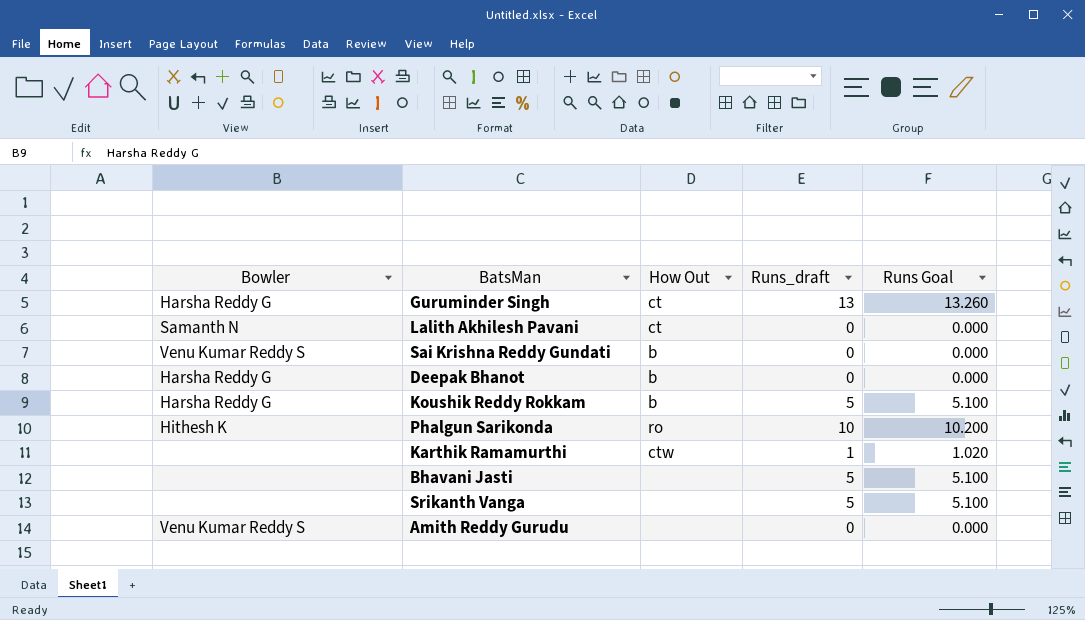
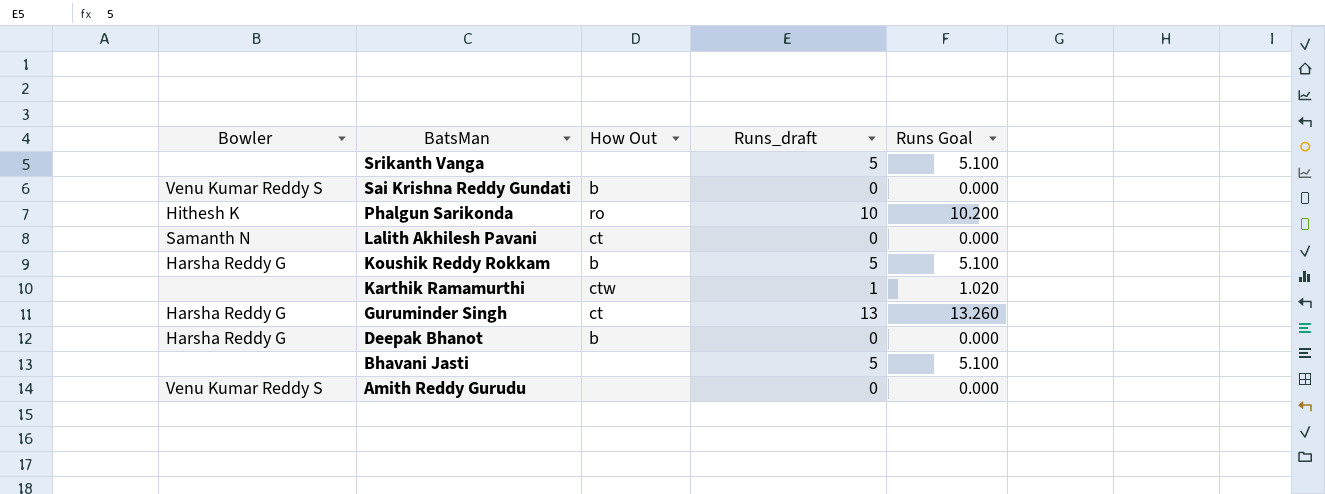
row order: none -> BatsMan descending

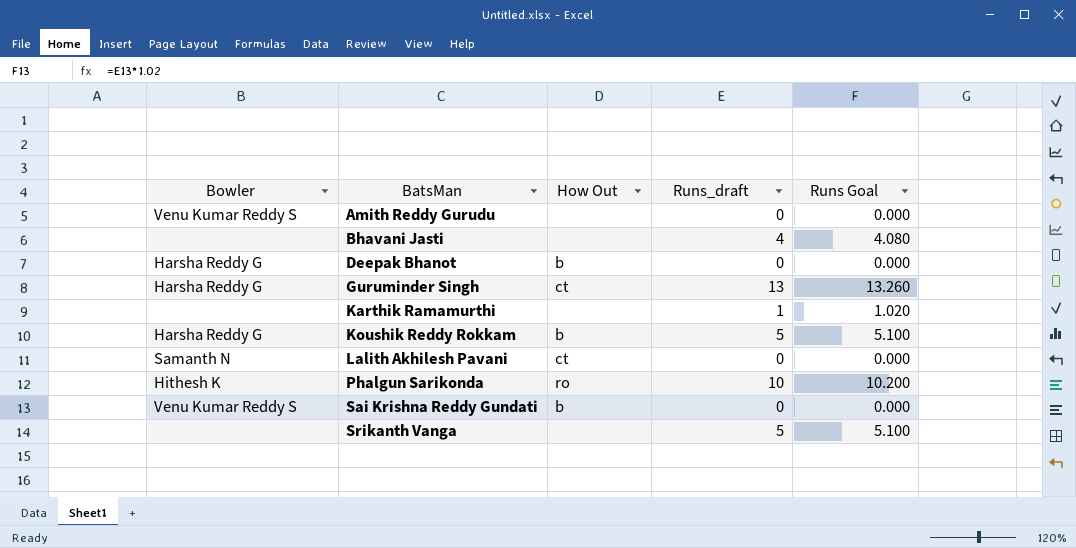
row order: BatsMan descending -> BatsMan ascending
Bhavani Jasti | Runs_draft: 5 -> 4
Bhavani Jasti | Runs Goal: 5.100 -> 4.080
Karthik Ramamurthi | How Out: ctw -> none

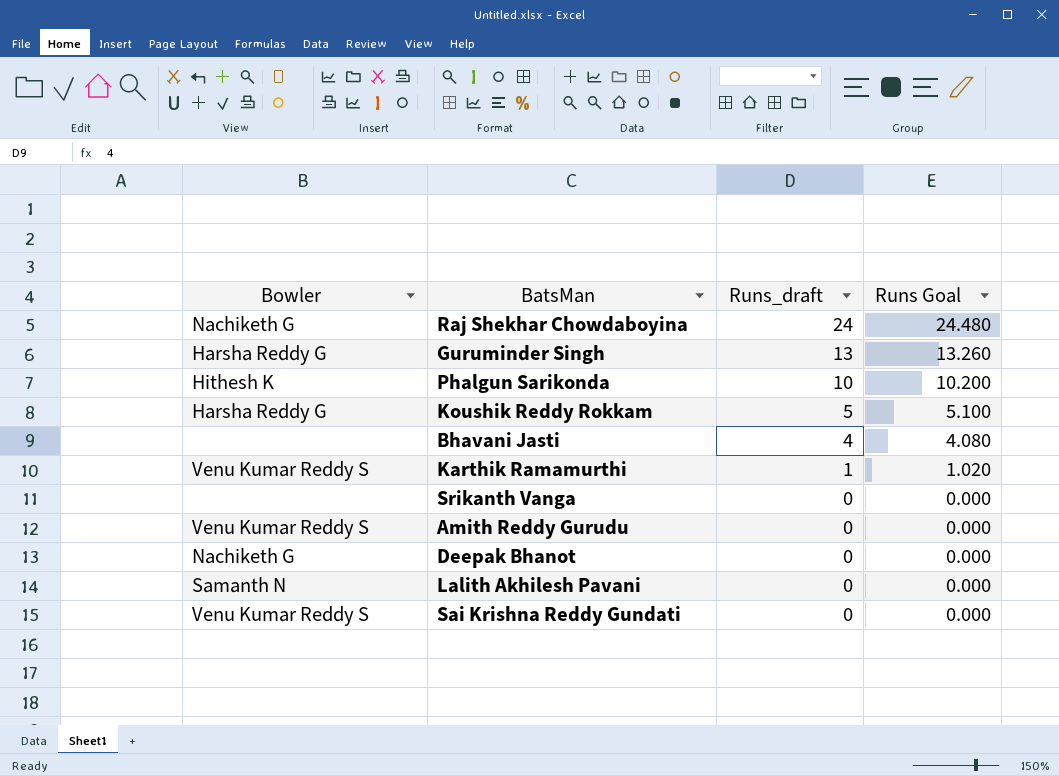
row order: BatsMan ascending -> Runs_draft descending
column How Out | position: 3 -> none
row Raj Shekhar Chowdaboyina: none -> Nachiketh G | 24 | 24.480
Karthik Ramamurthi | Bowler: none -> Venu Kumar Reddy S
Srikanth Vanga | Runs_draft: 5 -> 0
Srikanth Vanga | Runs Goal: 5.100 -> 0.000
Deepak Bhanot | Bowler: Harsha Reddy G -> Nachiketh G

